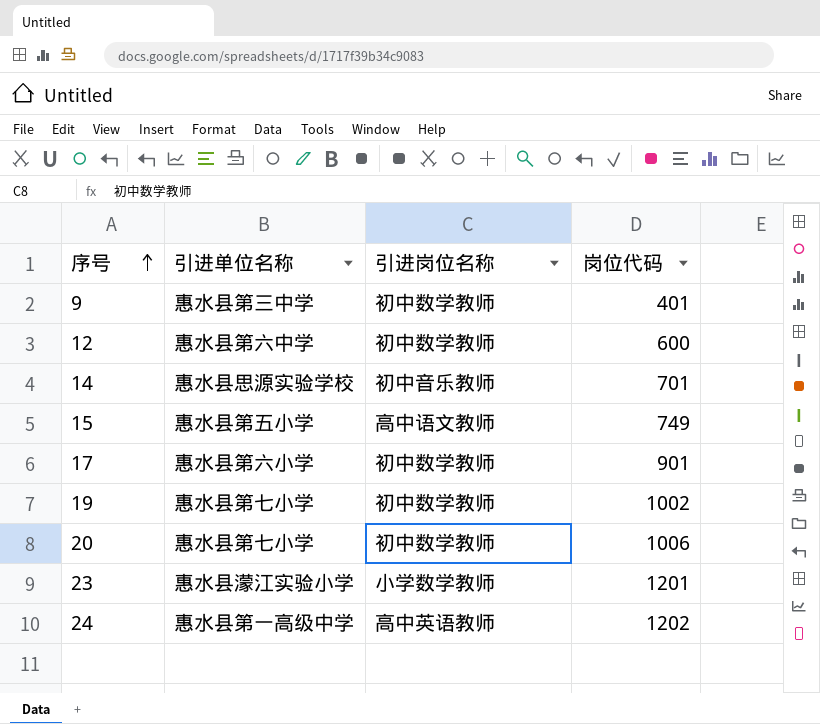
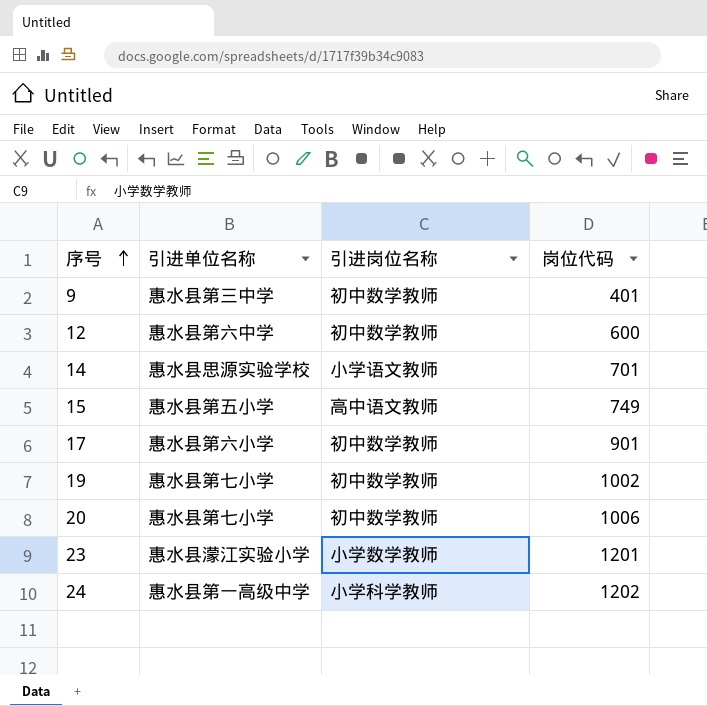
14 | 引进岗位名称: 初中音乐教师 -> 小学语文教师
24 | 引进岗位名称: 高中英语教师 -> 小学科学教师

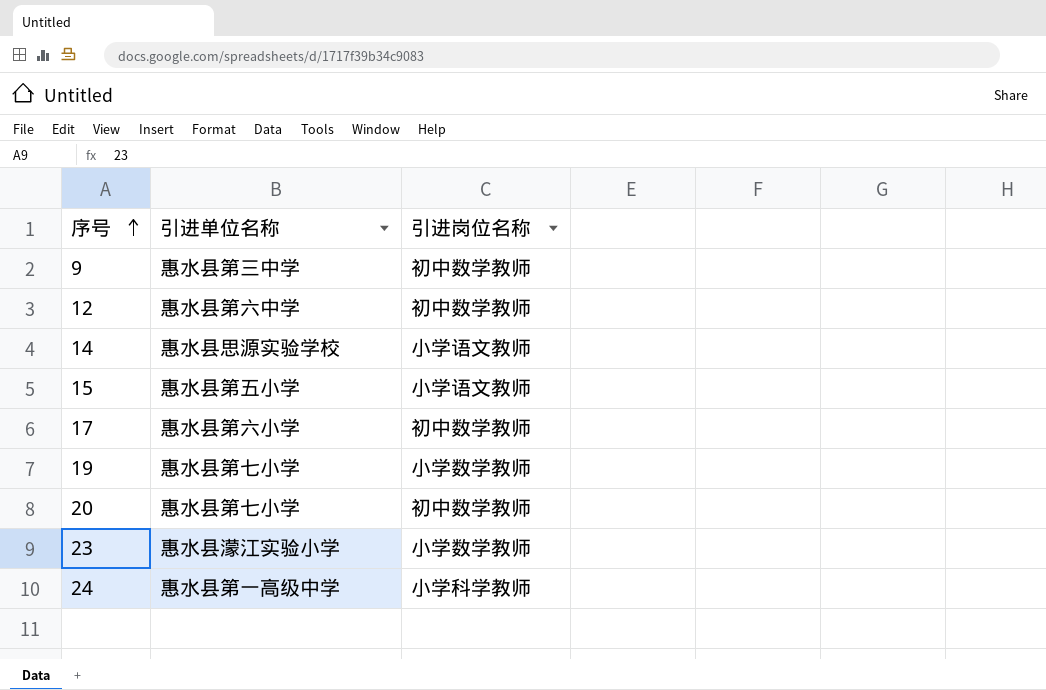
column 岗位代码 | position: 4 -> none
15 | 引进岗位名称: 高中语文教师 -> 小学语文教师
19 | 引进岗位名称: 初中数学教师 -> 小学数学教师

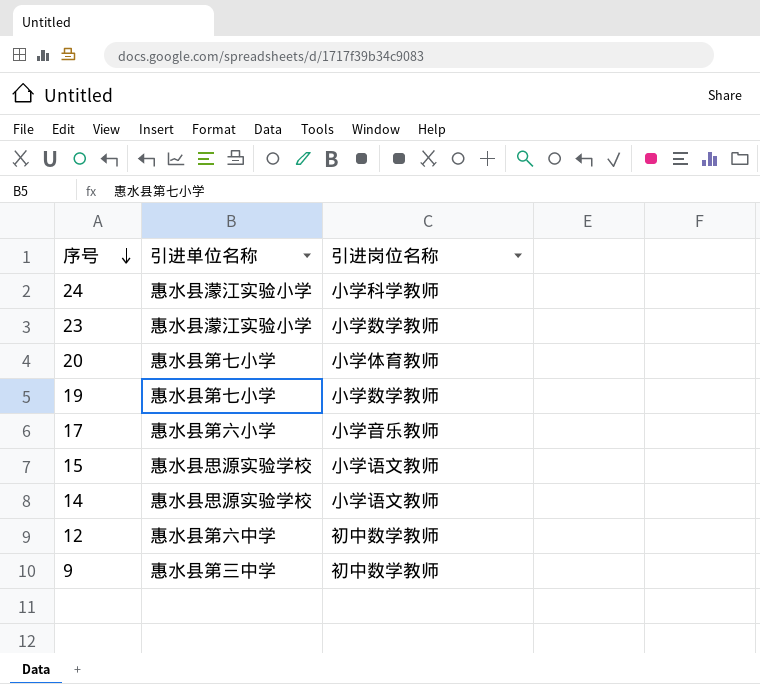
row order: 序号 ascending -> 序号 descending
24 | 引进单位名称: 惠水县第一高级中学 -> 惠水县濛江实验小学
20 | 引进岗位名称: 初中数学教师 -> 小学体育教师
17 | 引进岗位名称: 初中数学教师 -> 小学音乐教师
15 | 引进单位名称: 惠水县第五小学 -> 惠水县思源实验学校

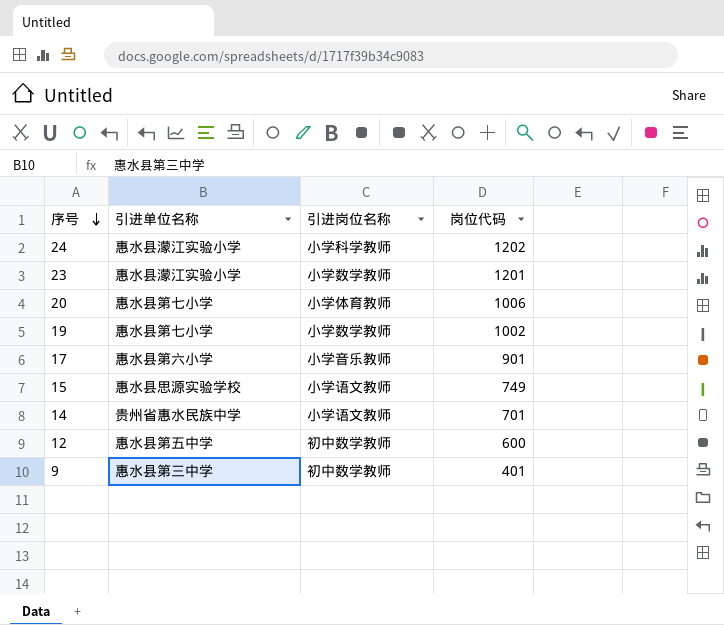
column 岗位代码 | position: none -> 4
14 | 引进单位名称: 惠水县思源实验学校 -> 贵州省惠水民族中学
12 | 引进单位名称: 惠水县第六中学 -> 惠水县第五中学

